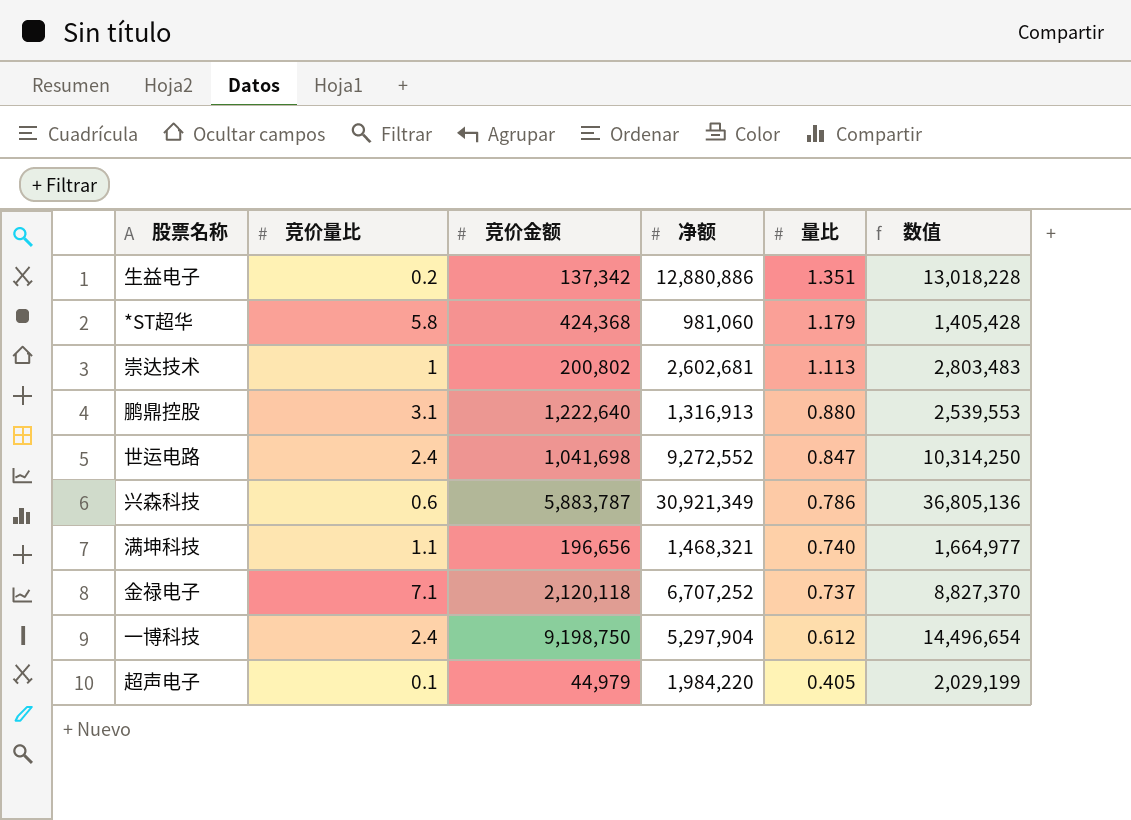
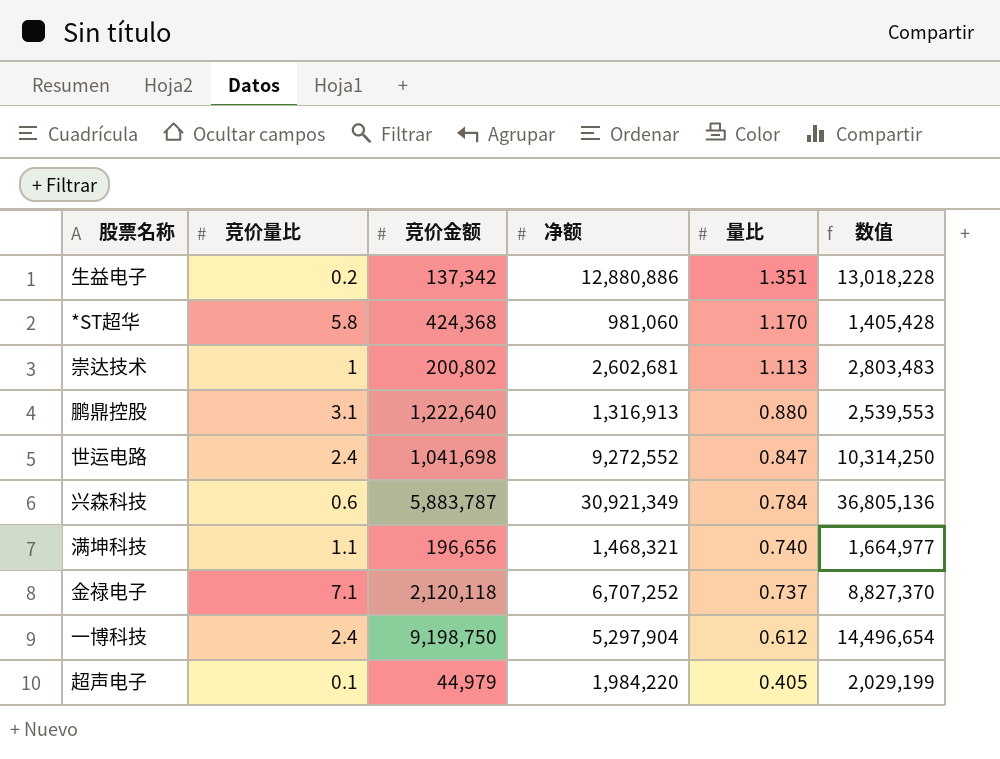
*ST超华 | 量比: 1.179 -> 1.170
兴森科技 | 量比: 0.786 -> 0.784

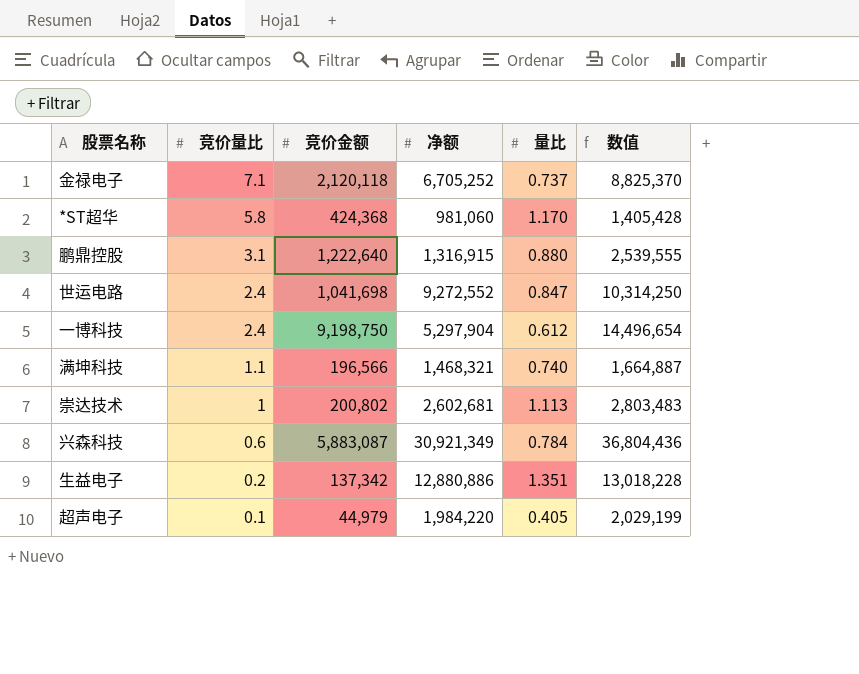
row order: 量比 descending -> 竞价量比 descending
金禄电子 | 净额: 6,707,252 -> 6,705,252
金禄电子 | 数值: 8,827,370 -> 8,825,370
鹏鼎控股 | 净额: 1,316,913 -> 1,316,915
鹏鼎控股 | 数值: 2,539,553 -> 2,539,555
满坤科技 | 竞价金额: 196,656 -> 196,566
满坤科技 | 数值: 1,664,977 -> 1,664,887
兴森科技 | 竞价金额: 5,883,787 -> 5,883,087
兴森科技 | 数值: 36,805,136 -> 36,804,436

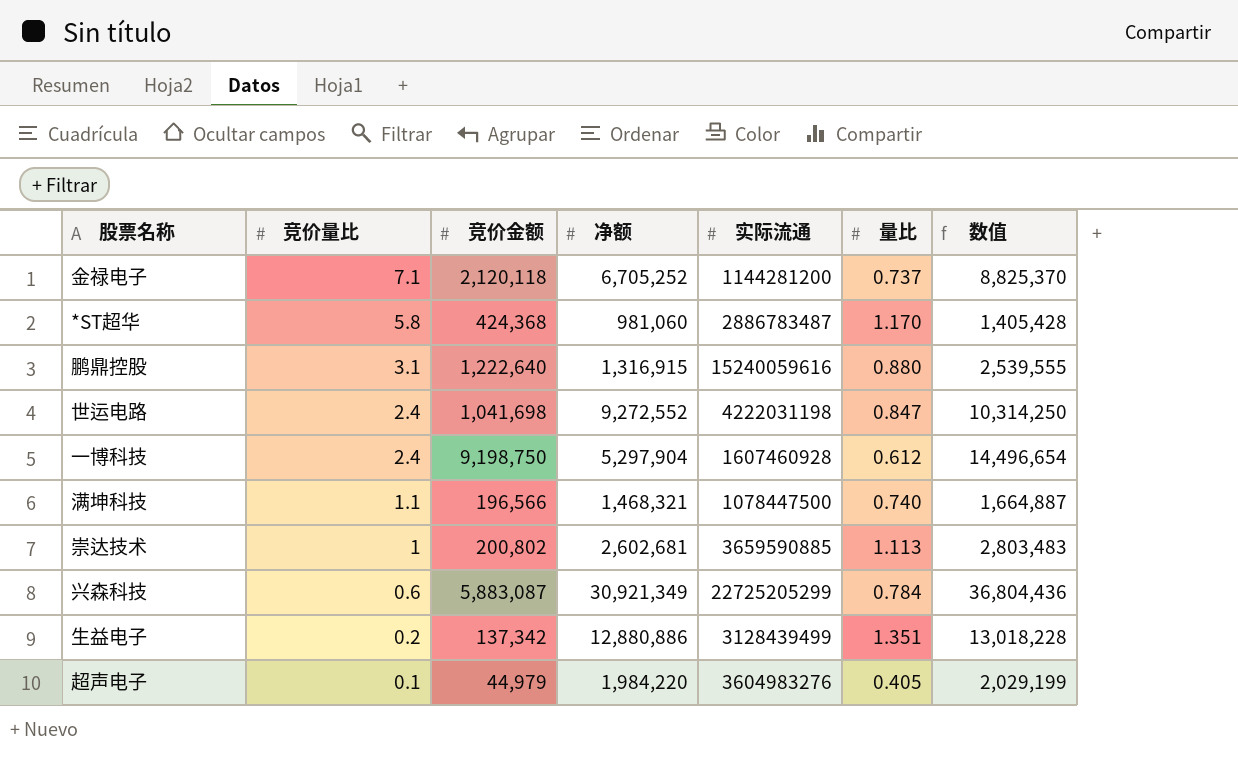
column 实际流通 | position: none -> 5

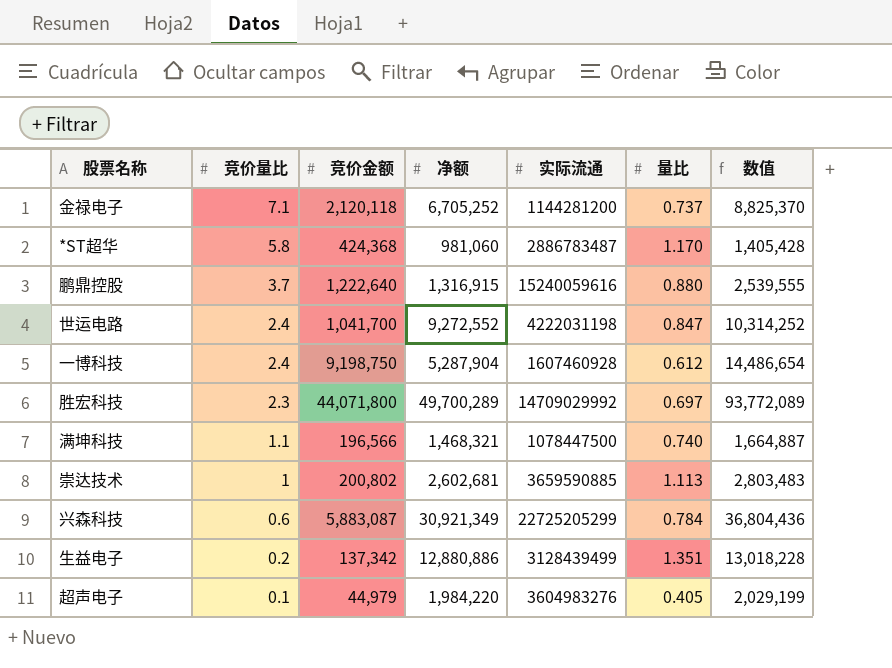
鹏鼎控股 | 竞价量比: 3.1 -> 3.7
世运电路 | 竞价金额: 1,041,698 -> 1,041,700
世运电路 | 数值: 10,314,250 -> 10,314,252
一博科技 | 净额: 5,297,904 -> 5,287,904
一博科技 | 数值: 14,496,654 -> 14,486,654
row 胜宏科技: none -> 2.3 | 44,071,800 | 49,700,289 | 14709029992 | 0.697 | 93,772,089

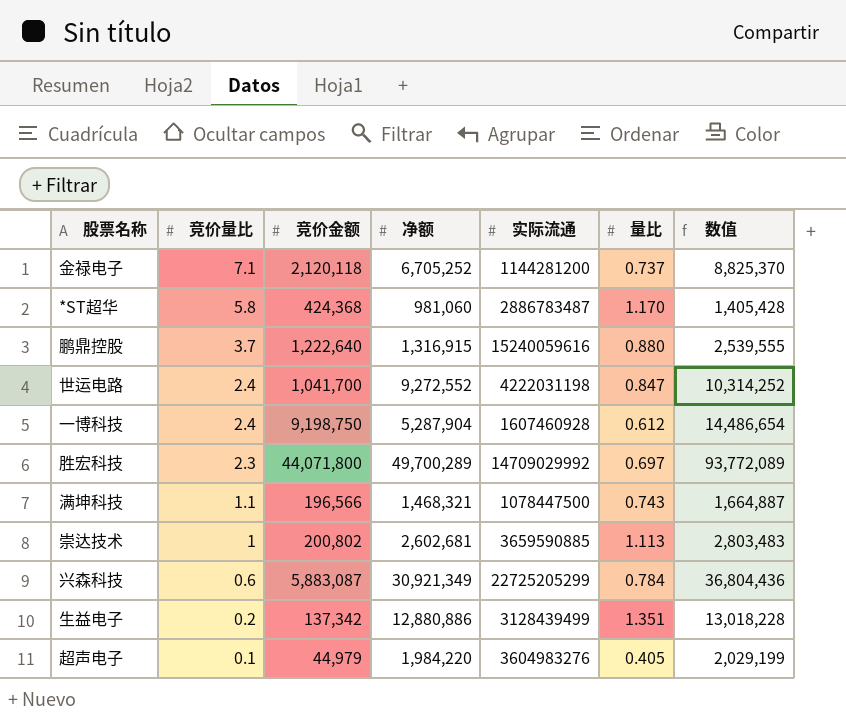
满坤科技 | 量比: 0.740 -> 0.743

